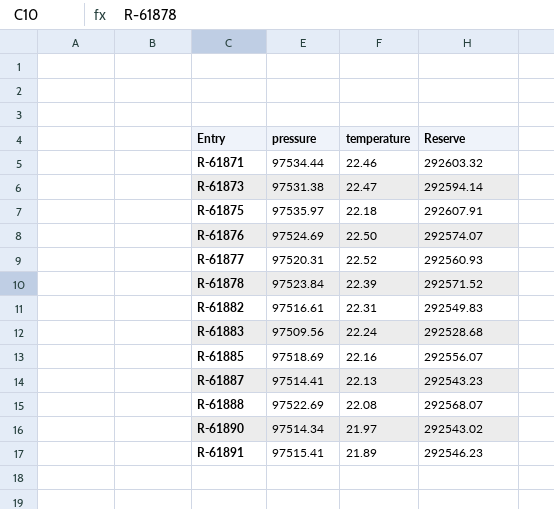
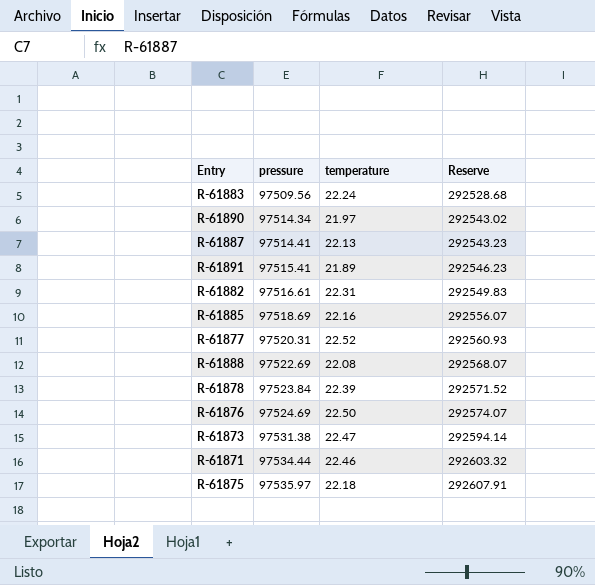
row order: Entry ascending -> pressure ascending

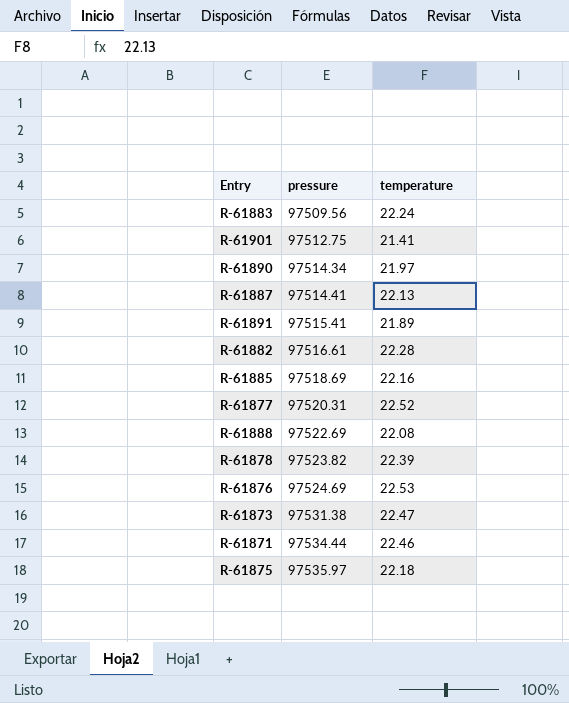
column Reserve | formula: [pressure] * 3 -> none
row R-61901: none -> 97512.75 | 21.41
R-61882 | temperature: 22.31 -> 22.28
R-61878 | pressure: 97523.84 -> 97523.82
R-61876 | temperature: 22.50 -> 22.53

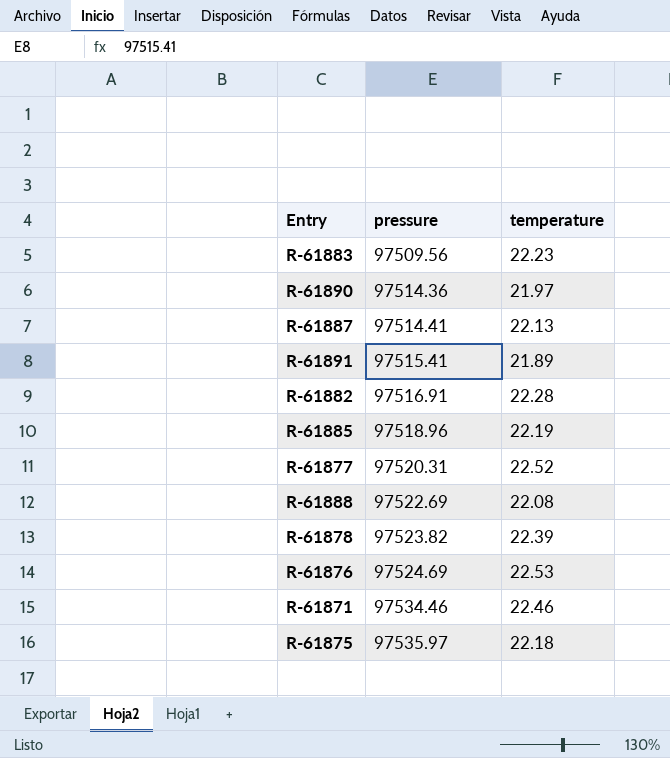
row R-61901: 97512.75 | 21.41 -> none
row R-61873: 97531.38 | 22.47 -> none
R-61883 | temperature: 22.24 -> 22.23
R-61890 | pressure: 97514.34 -> 97514.36
R-61882 | pressure: 97516.61 -> 97516.91
R-61885 | pressure: 97518.69 -> 97518.96
R-61885 | temperature: 22.16 -> 22.19
R-61871 | pressure: 97534.44 -> 97534.46

